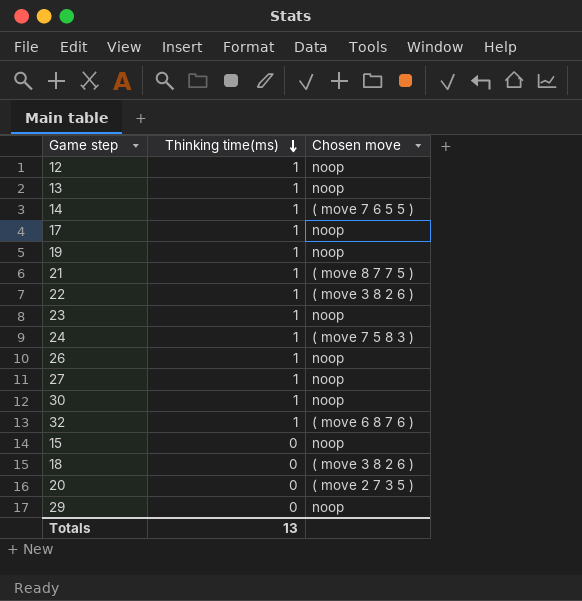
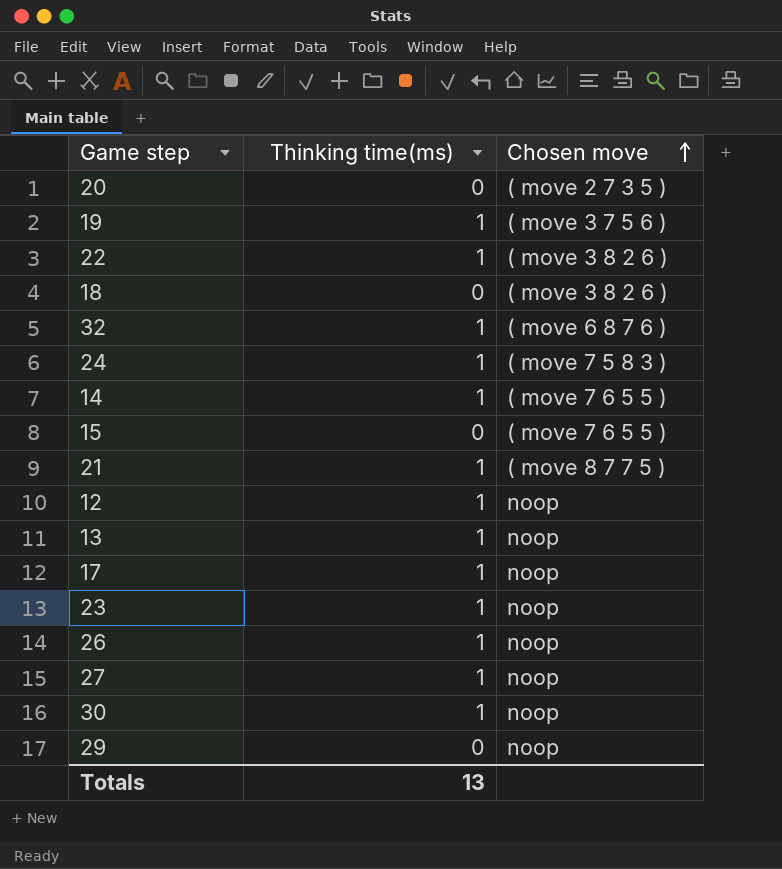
row order: Thinking time(ms) descending -> Chosen move ascending
19 | Chosen move: noop -> ( move 3 7 5 6 )
15 | Chosen move: noop -> ( move 7 6 5 5 )

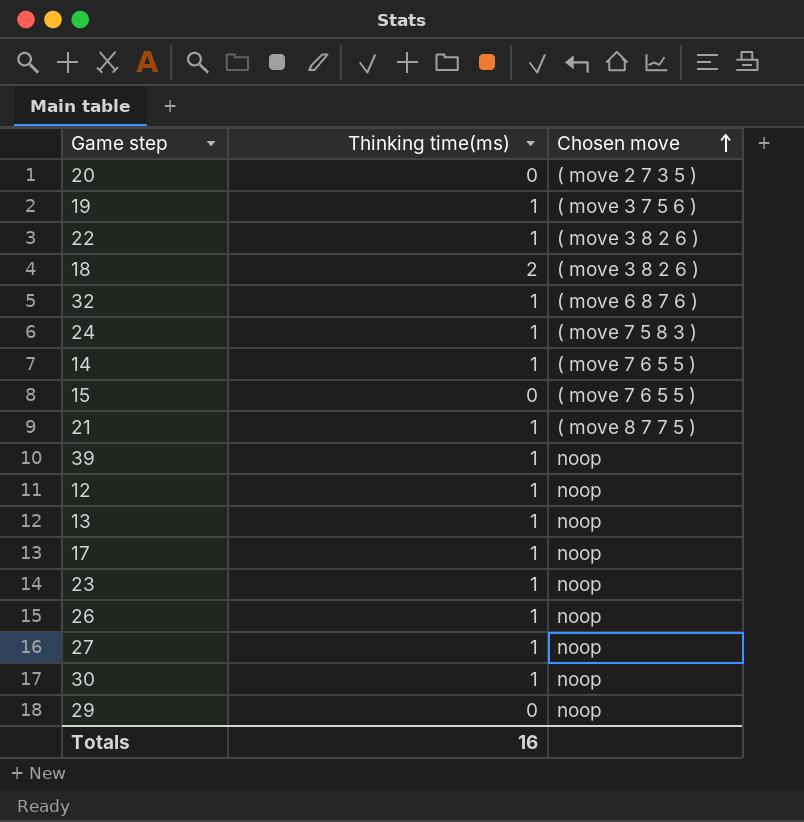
18 | Thinking time(ms): 0 -> 2
row 39: none -> 1 | noop
Totals | Thinking time(ms): 13 -> 16

